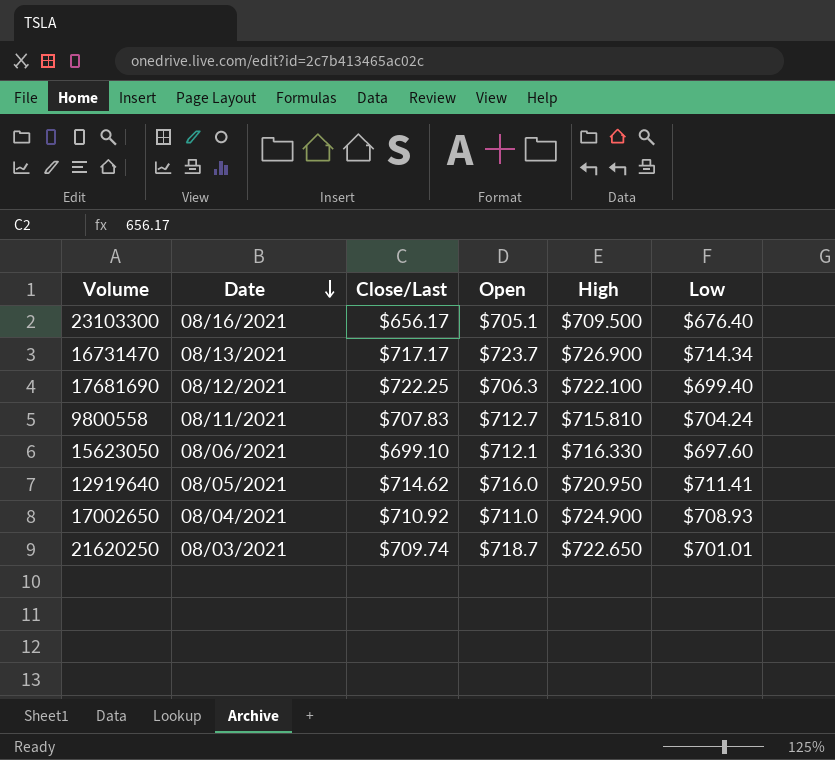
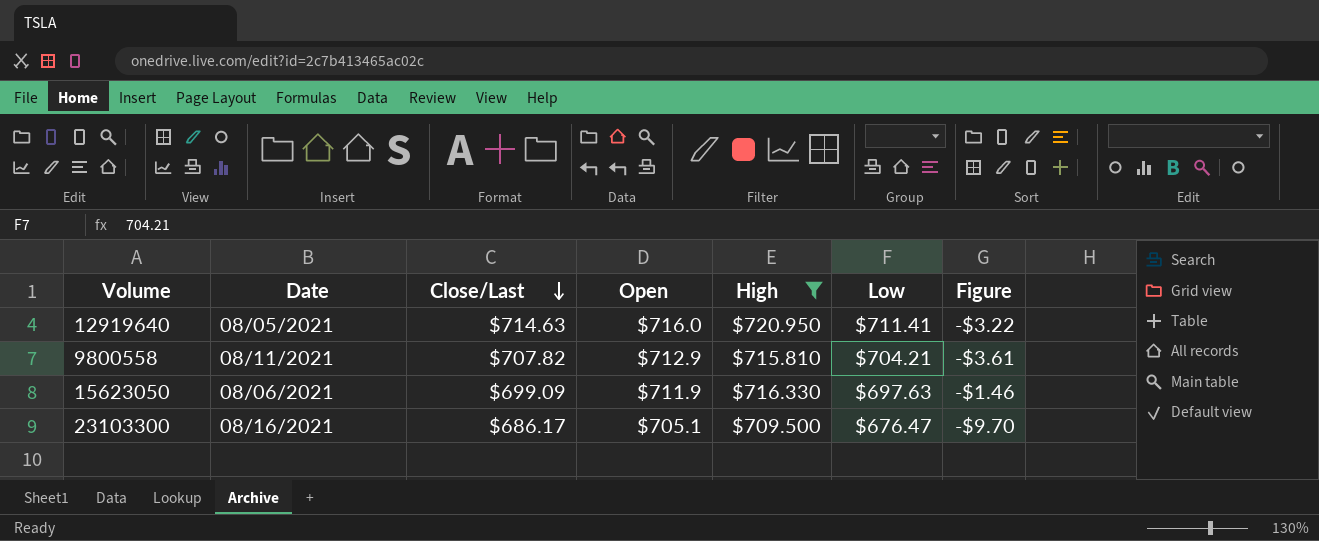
filter: none -> High <= $720.950
row order: Date descending -> Close/Last descending
column Figure | formula: none -> [Low] - [Close/Last]
12919640 | Close/Last: $714.62 -> $714.63
9800558 | Close/Last: $707.83 -> $707.82
9800558 | Open: $712.7 -> $712.9
9800558 | Low: $704.24 -> $704.21
15623050 | Close/Last: $699.10 -> $699.09
15623050 | Open: $712.1 -> $711.9
15623050 | Low: $697.60 -> $697.63
23103300 | Close/Last: $656.17 -> $686.17
23103300 | Low: $676.40 -> $676.47

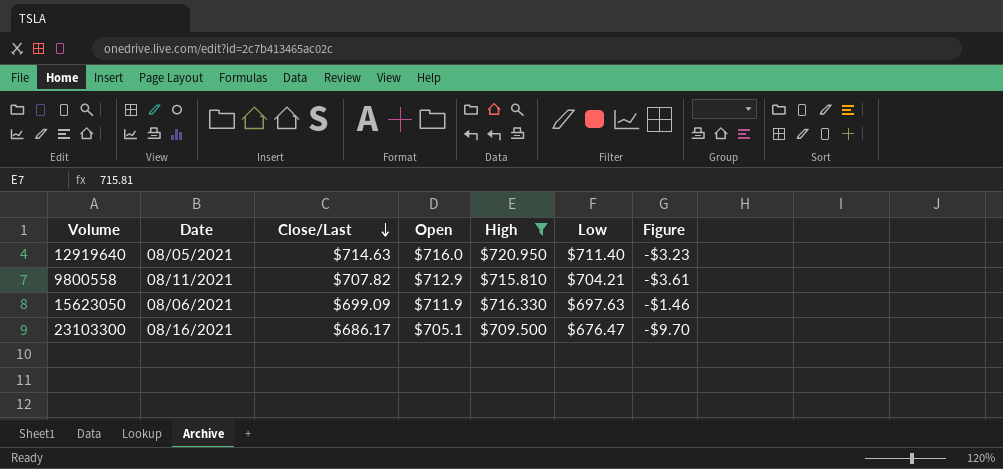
12919640 | Low: $711.41 -> $711.40
12919640 | Figure: -$3.22 -> -$3.23

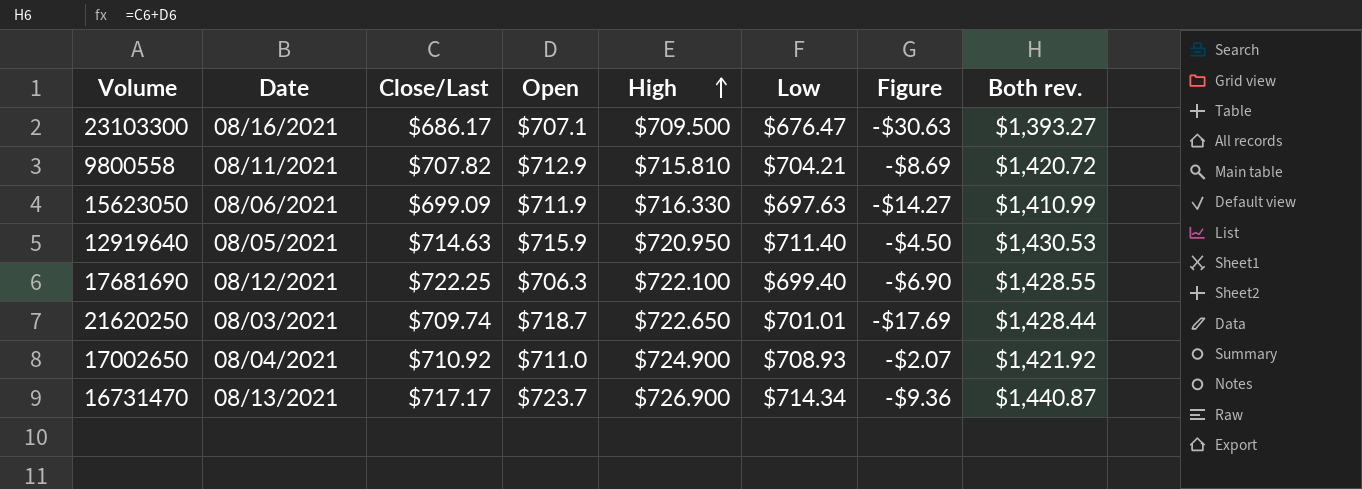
filter: High <= $720.950 -> none
row order: Close/Last descending -> High ascending
column Figure | formula: [Low] - [Close/Last] -> [Low] - [Open]
column Both rev. | formula: none -> [Close/Last] + [Open]
23103300 | Open: $705.1 -> $707.1
12919640 | Open: $716.0 -> $715.9

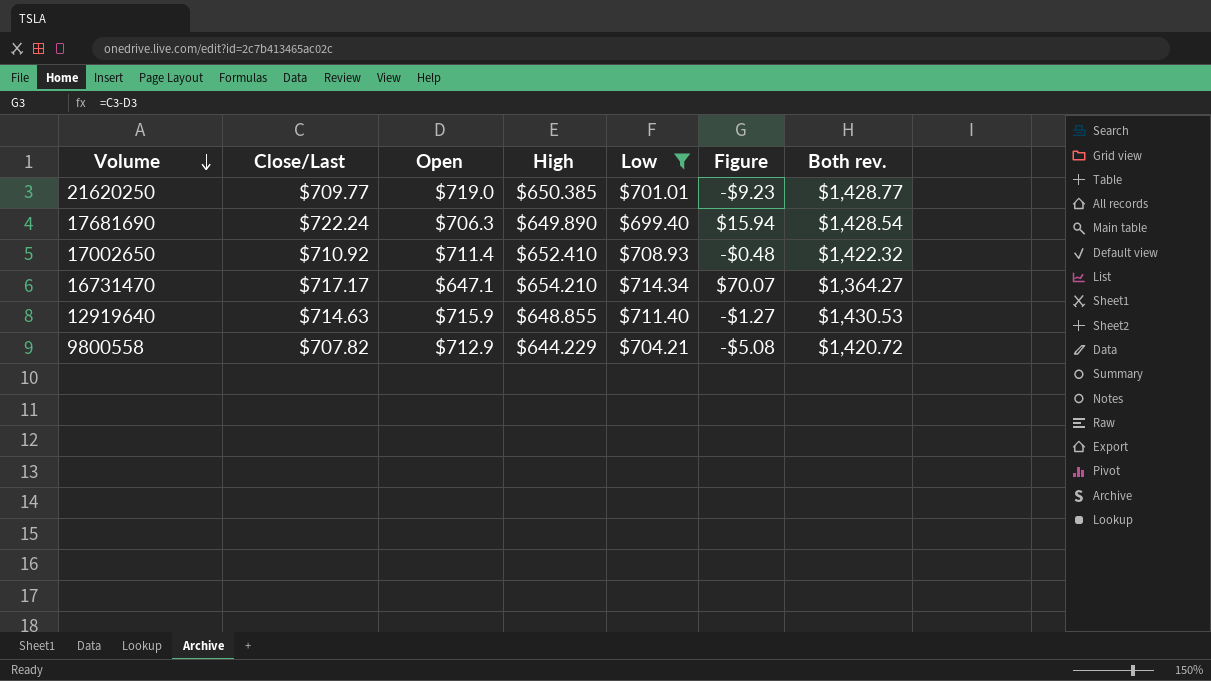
filter: none -> Low >= $699.40
row order: High ascending -> Volume descending
column Date | position: 2 -> none
column Figure | formula: [Low] - [Open] -> [Close/Last] - [Open]
21620250 | Close/Last: $709.74 -> $709.77
21620250 | Open: $718.7 -> $719.0
21620250 | High: $722.650 -> $650.385
21620250 | Both rev.: $1,428.44 -> $1,428.77
17681690 | Close/Last: $722.25 -> $722.24
17681690 | High: $722.100 -> $649.890
17681690 | Both rev.: $1,428.55 -> $1,428.54
17002650 | Open: $711.0 -> $711.4
17002650 | High: $724.900 -> $652.410
17002650 | Both rev.: $1,421.92 -> $1,422.32
16731470 | Open: $723.7 -> $647.1
16731470 | High: $726.900 -> $654.210
16731470 | Both rev.: $1,440.87 -> $1,364.27
12919640 | High: $720.950 -> $648.855
9800558 | High: $715.810 -> $644.229

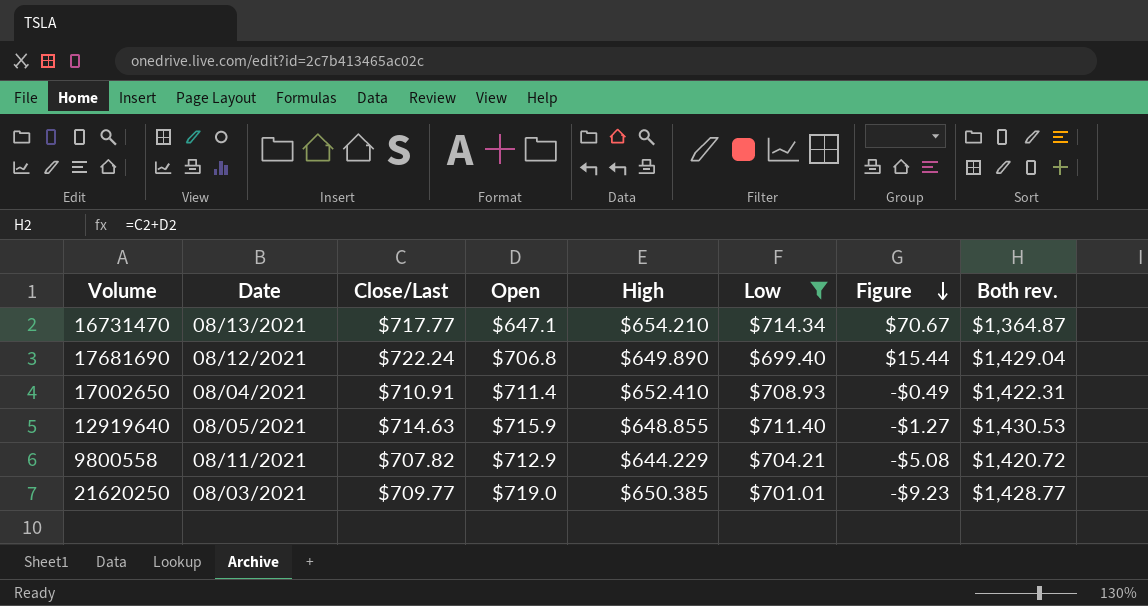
row order: Volume descending -> Figure descending
column Date | position: none -> 2
16731470 | Close/Last: $717.17 -> $717.77
16731470 | Figure: $70.07 -> $70.67
16731470 | Both rev.: $1,364.27 -> $1,364.87
17681690 | Open: $706.3 -> $706.8
17681690 | Figure: $15.94 -> $15.44
17681690 | Both rev.: $1,428.54 -> $1,429.04
17002650 | Close/Last: $710.92 -> $710.91
17002650 | Figure: -$0.48 -> -$0.49
17002650 | Both rev.: $1,422.32 -> $1,422.31

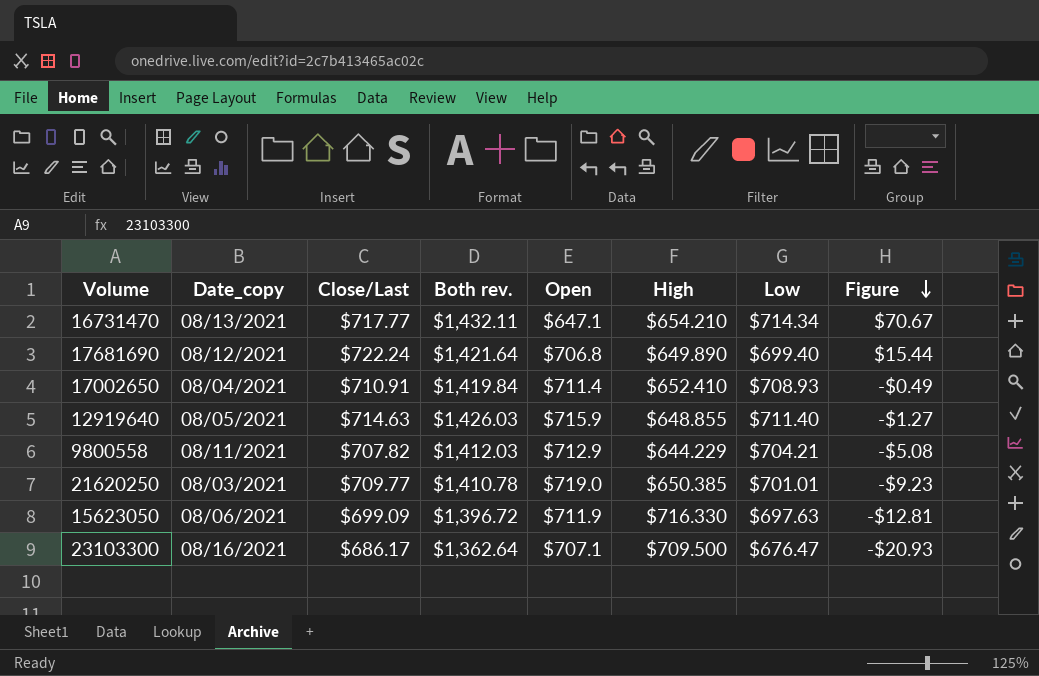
filter: Low >= $699.40 -> none
column name: Date -> Date_copy
column Both rev. | formula: [Close/Last] + [Open] -> [Close/Last] + [Low]
column Both rev. | position: 8 -> 4

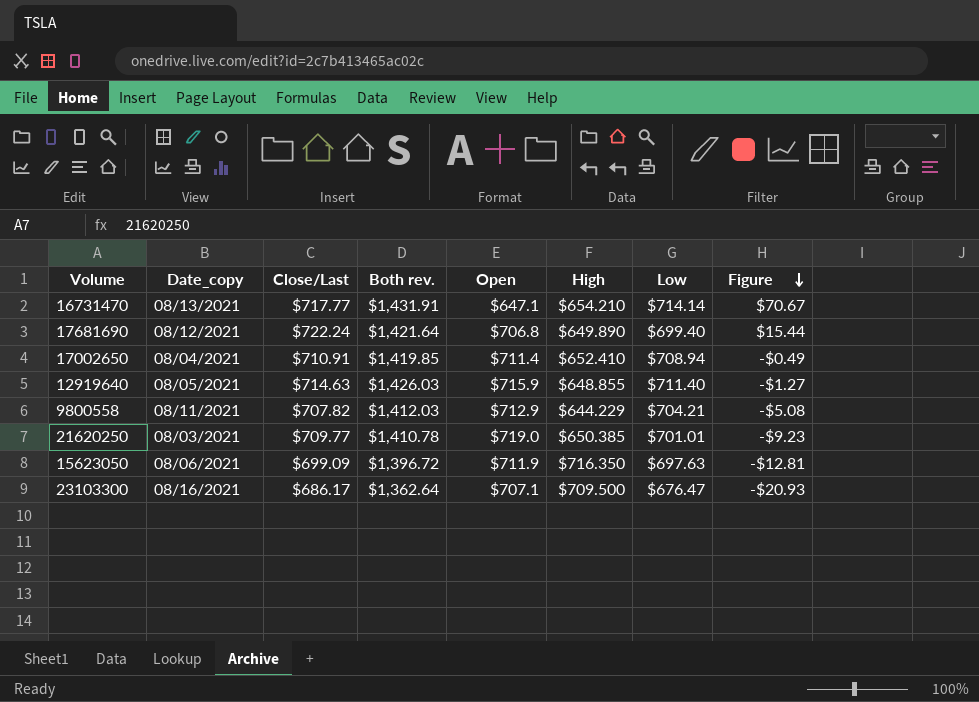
16731470 | Both rev.: $1,432.11 -> $1,431.91
16731470 | Low: $714.34 -> $714.14
17002650 | Both rev.: $1,419.84 -> $1,419.85
17002650 | Low: $708.93 -> $708.94
15623050 | High: $716.330 -> $716.350

